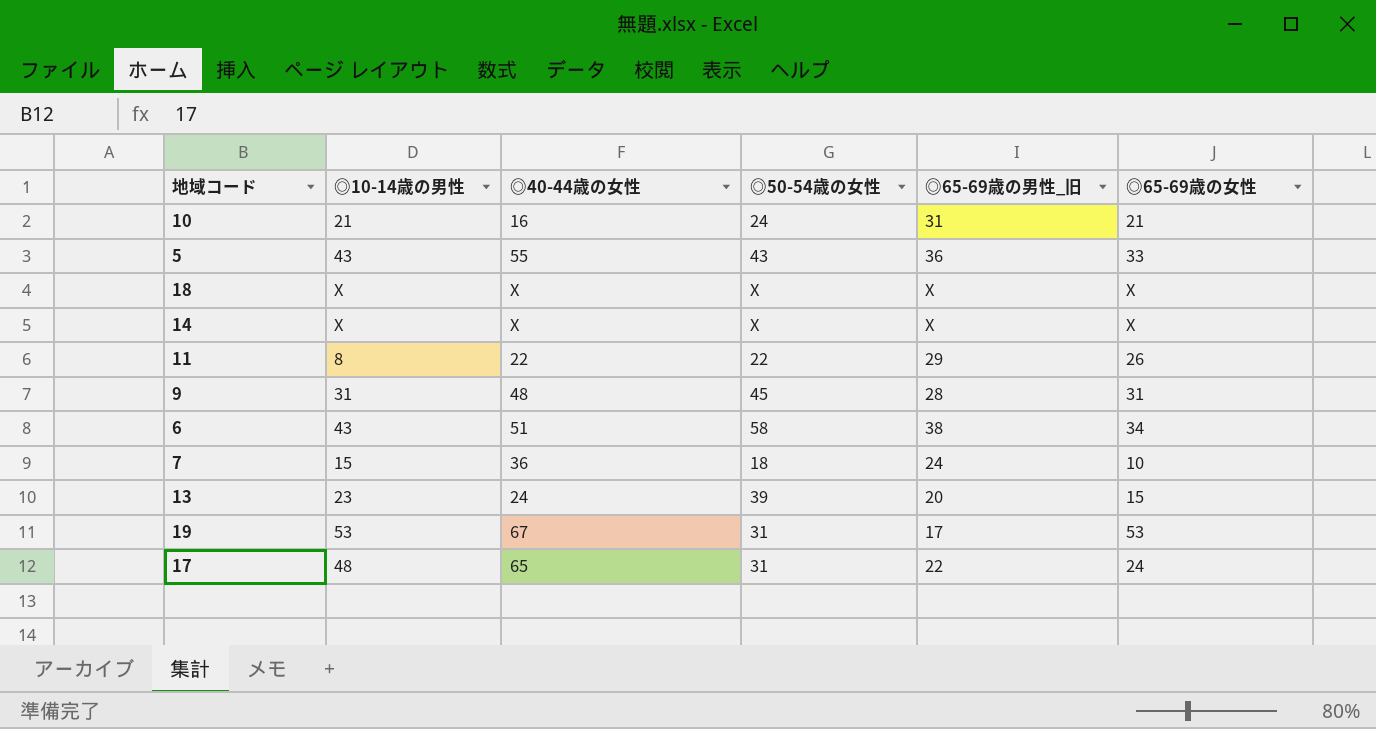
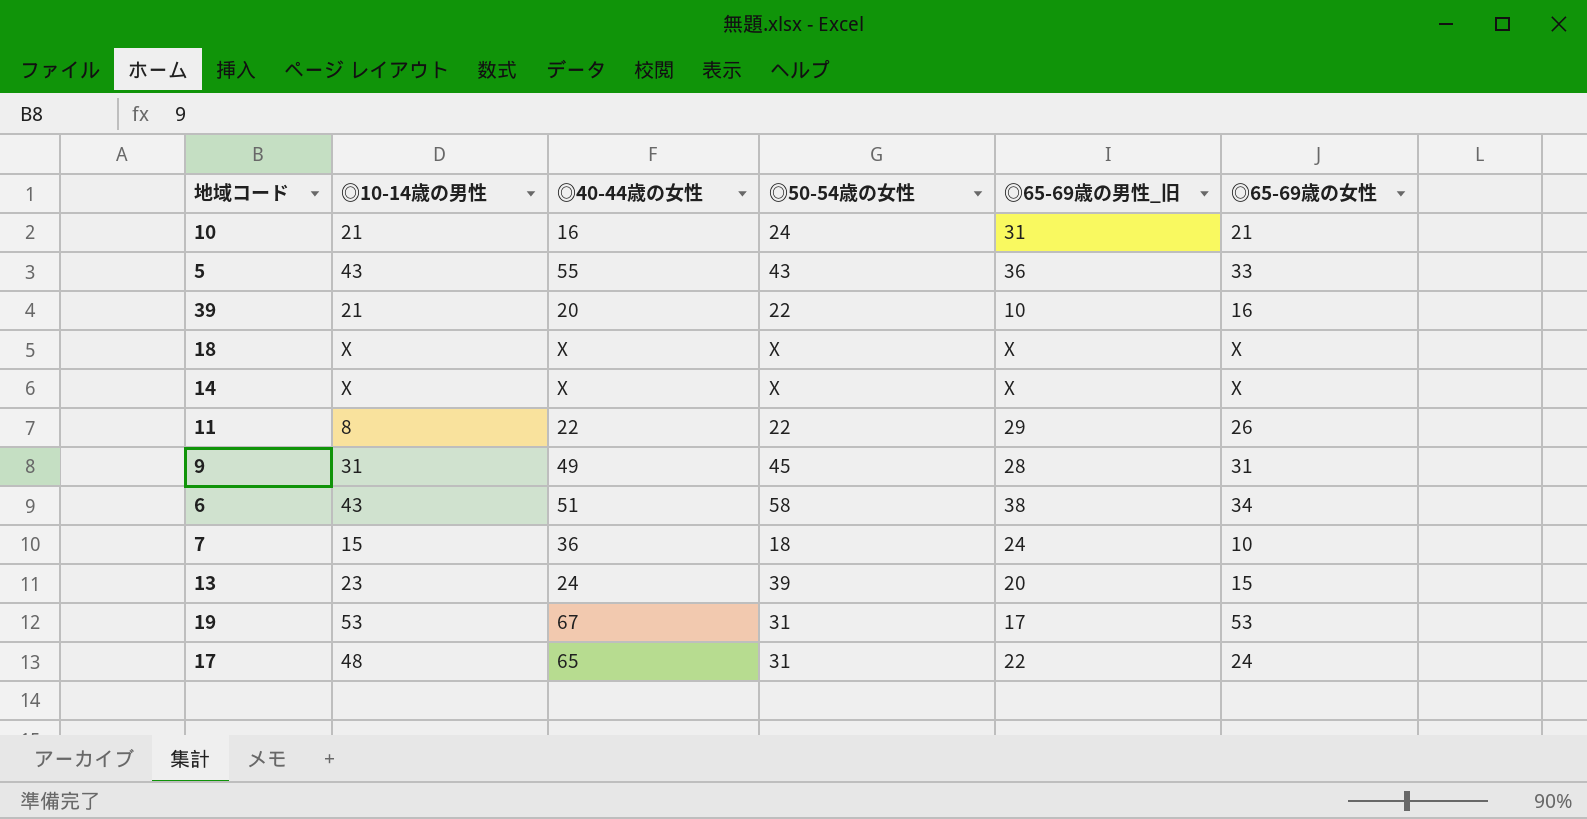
row 39: none -> 21 | 20 | 22 | 10 | 16
9 | ◎40-44歳の女性: 48 -> 49

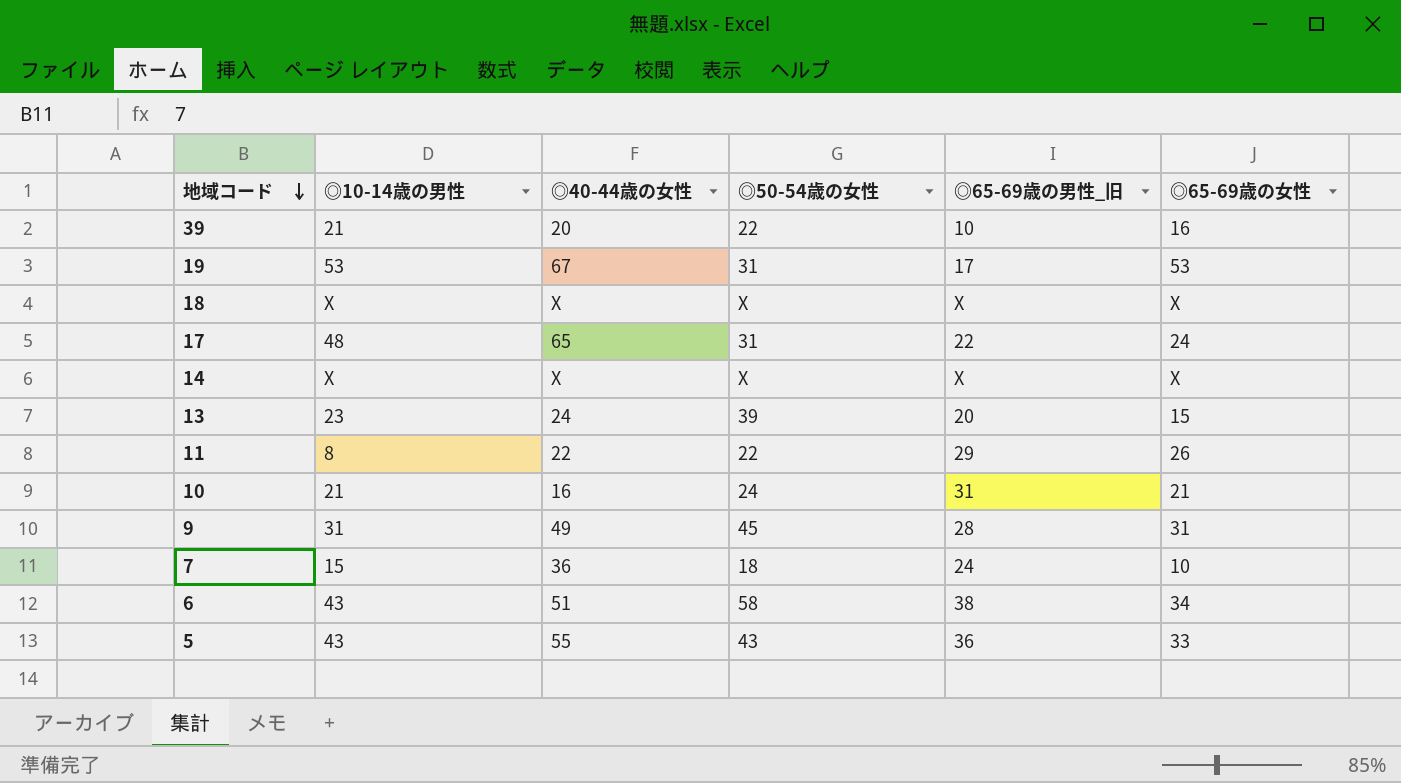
row order: none -> 地域コード descending

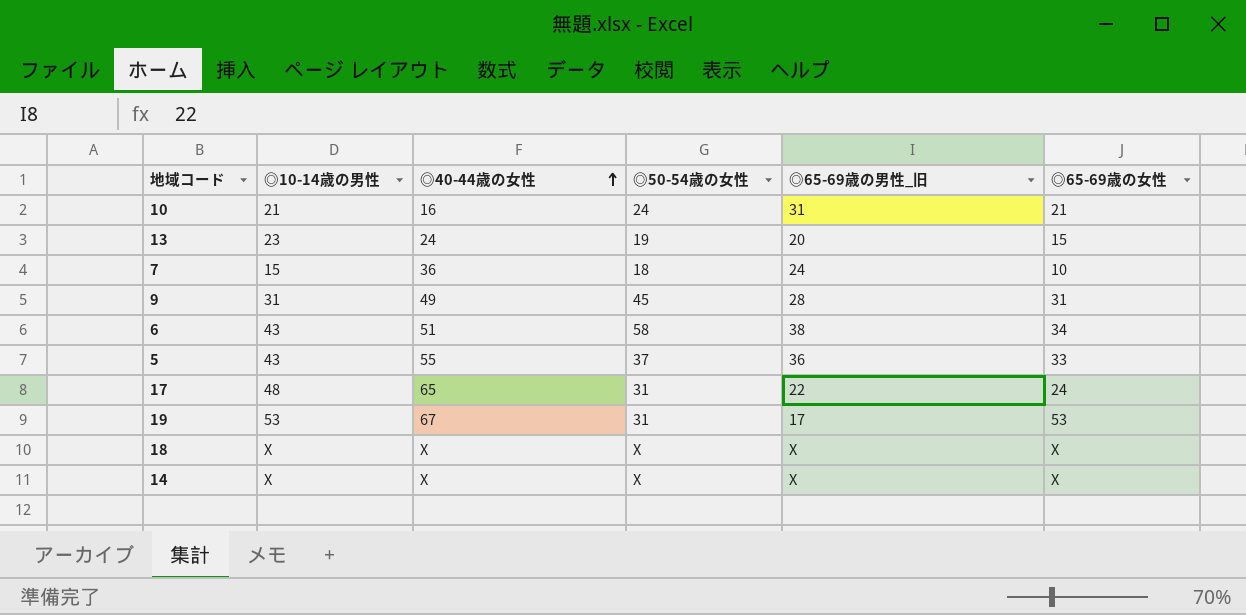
row order: 地域コード descending -> ◎40-44歳の女性 ascending
row 39: 21 | 20 | 22 | 10 | 16 -> none
row 11: 8 | 22 | 22 | 29 | 26 -> none
13 | ◎50-54歳の女性: 39 -> 19
5 | ◎50-54歳の女性: 43 -> 37

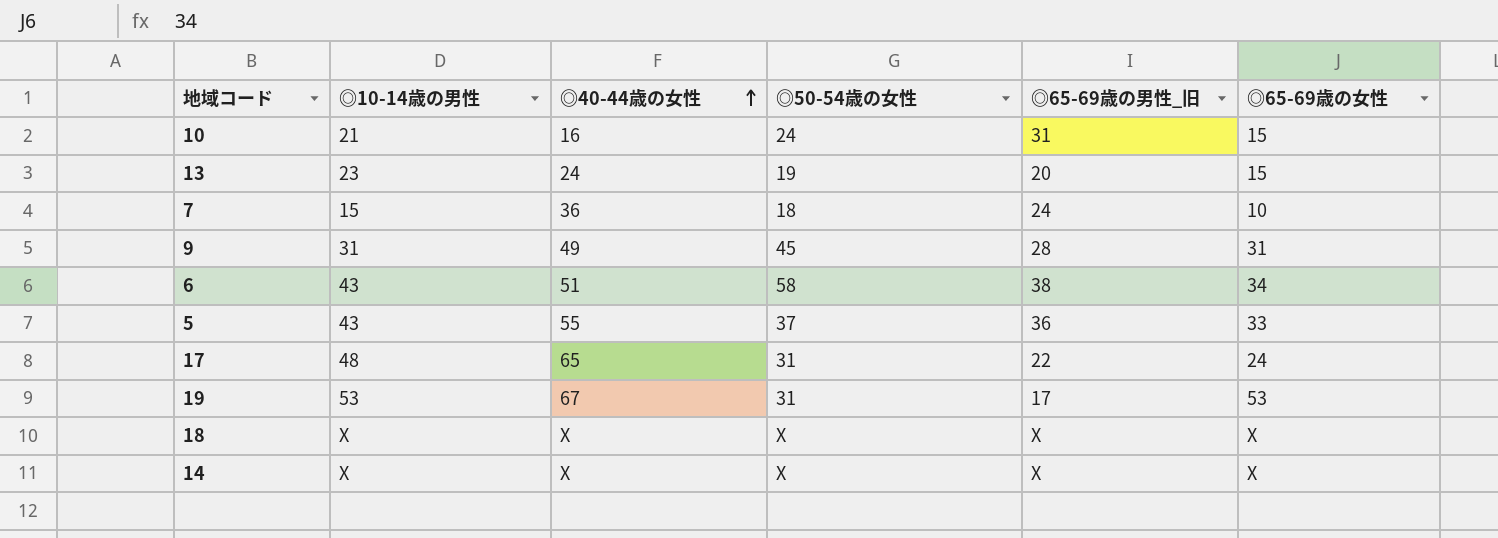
10 | ◎65-69歳の女性: 21 -> 15

